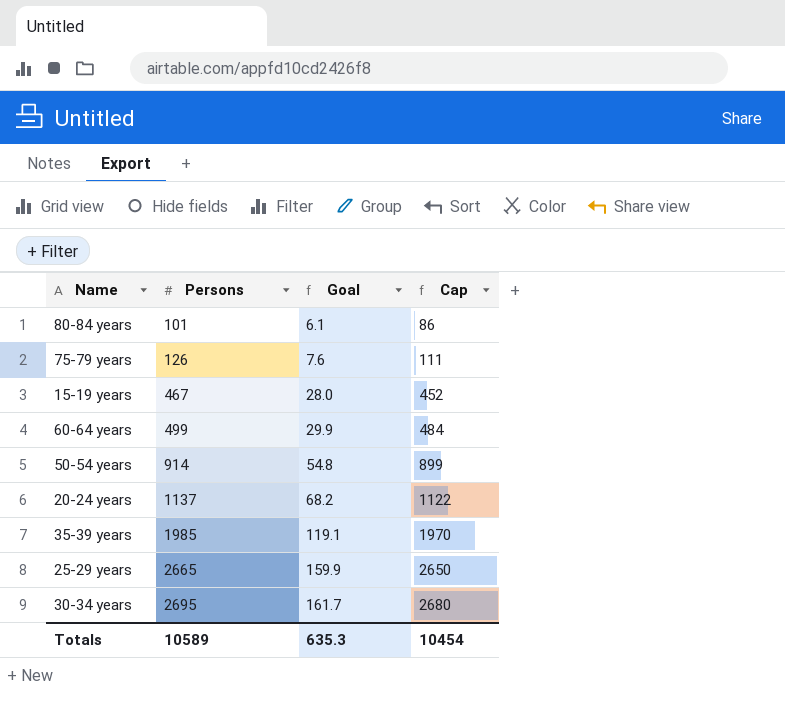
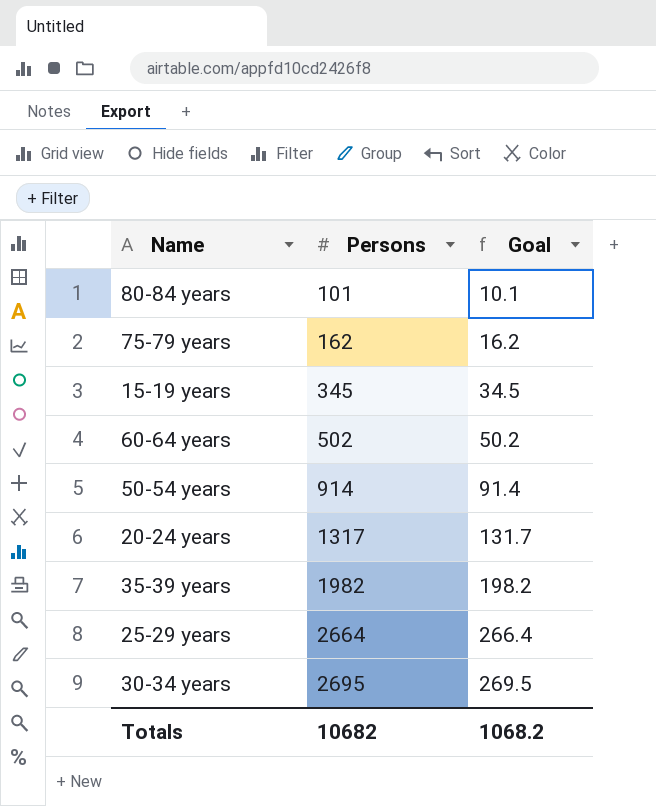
column Cap | formula: [Persons] - 15 -> none
column Goal | formula: [Persons] * 0.06 -> [Persons] * 0.1
75-79 years | Persons: 126 -> 162
15-19 years | Persons: 467 -> 345
60-64 years | Persons: 499 -> 502
20-24 years | Persons: 1137 -> 1317
35-39 years | Persons: 1985 -> 1982
25-29 years | Persons: 2665 -> 2664
Totals | Persons: 10589 -> 10682
Totals | Goal: 635.3 -> 1068.2

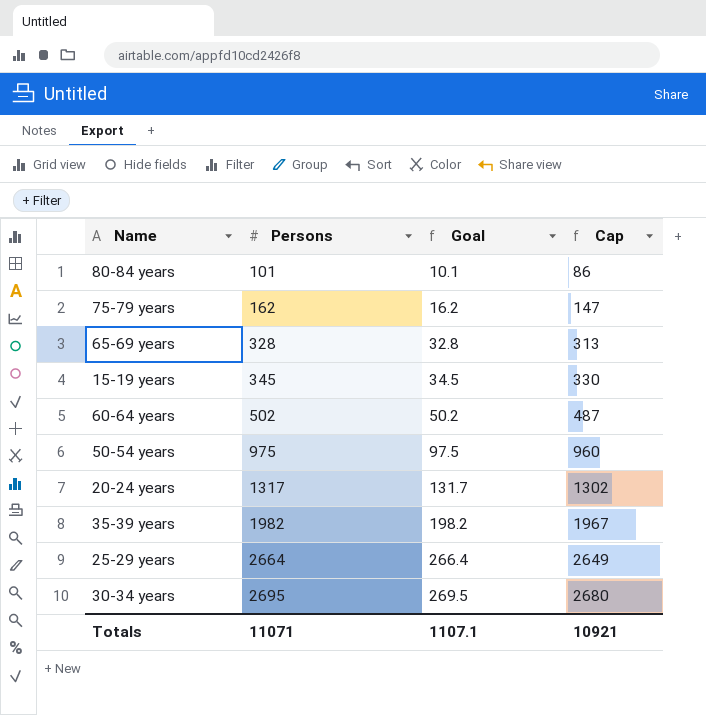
column Cap | formula: none -> [Persons] - 15
row 65-69 years: none -> 328 | 32.8 | 313
50-54 years | Persons: 914 -> 975
50-54 years | Goal: 91.4 -> 97.5
Totals | Persons: 10682 -> 11071
Totals | Goal: 1068.2 -> 1107.1

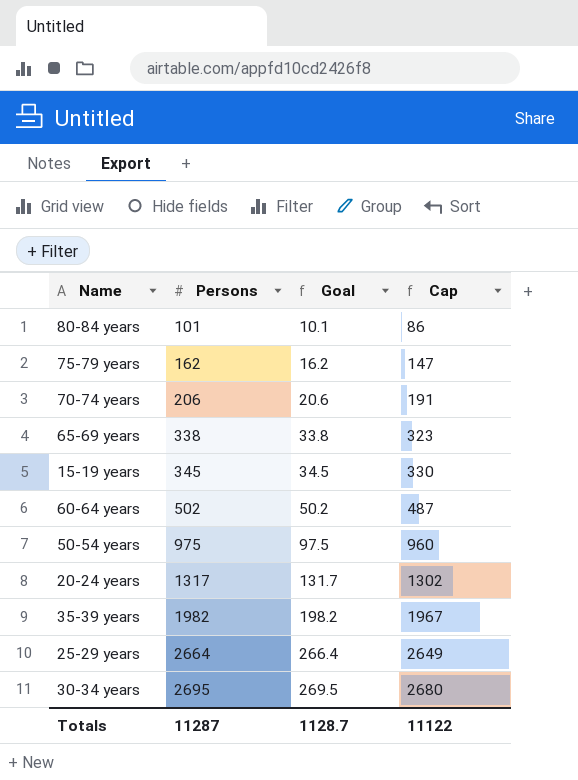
row 70-74 years: none -> 206 | 20.6 | 191
65-69 years | Persons: 328 -> 338
65-69 years | Goal: 32.8 -> 33.8
65-69 years | Cap: 313 -> 323
Totals | Persons: 11071 -> 11287
Totals | Goal: 1107.1 -> 1128.7
Totals | Cap: 10921 -> 11122

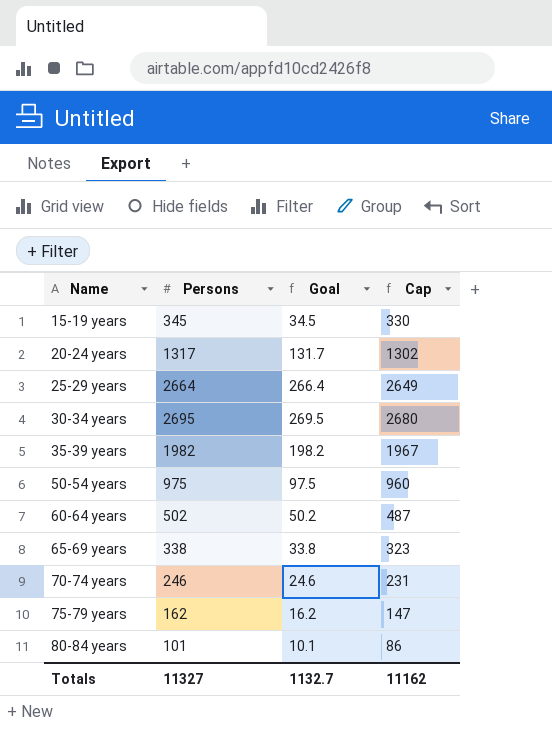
row order: Persons ascending -> Name ascending
70-74 years | Persons: 206 -> 246
70-74 years | Goal: 20.6 -> 24.6
70-74 years | Cap: 191 -> 231
Totals | Persons: 11287 -> 11327
Totals | Goal: 1128.7 -> 1132.7
Totals | Cap: 11122 -> 11162

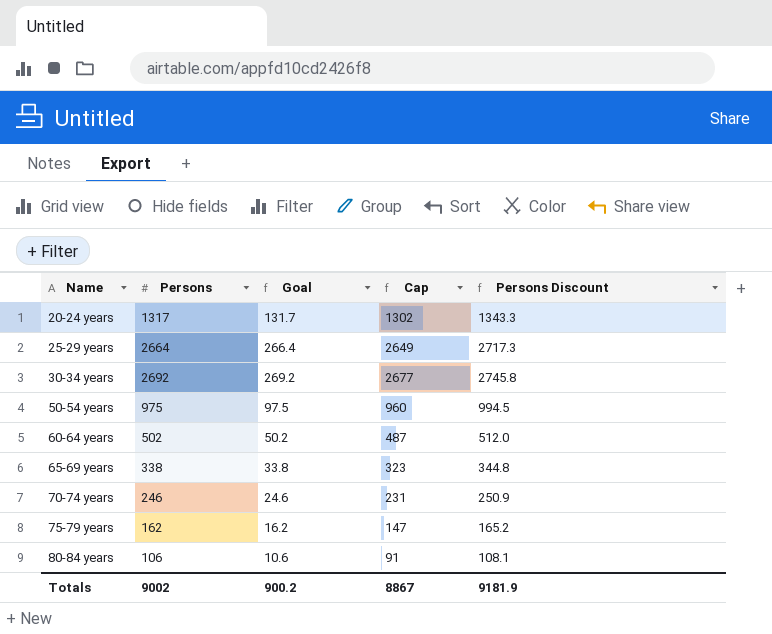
column Persons Discount | formula: none -> [Persons] * 1.02
row 15-19 years: 345 | 34.5 | 330 -> none
row 35-39 years: 1982 | 198.2 | 1967 -> none
30-34 years | Persons: 2695 -> 2692
30-34 years | Goal: 269.5 -> 269.2
30-34 years | Cap: 2680 -> 2677
80-84 years | Persons: 101 -> 106
80-84 years | Goal: 10.1 -> 10.6
80-84 years | Cap: 86 -> 91
Totals | Persons: 11327 -> 9002
Totals | Goal: 1132.7 -> 900.2
Totals | Cap: 11162 -> 8867

